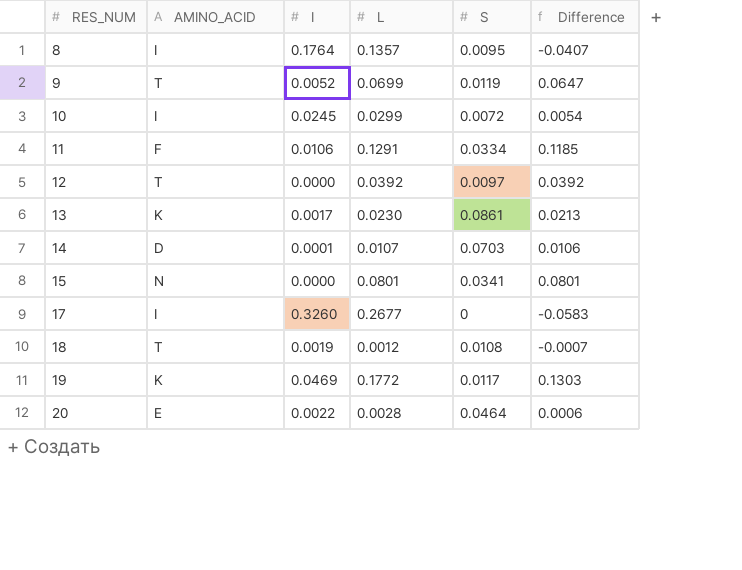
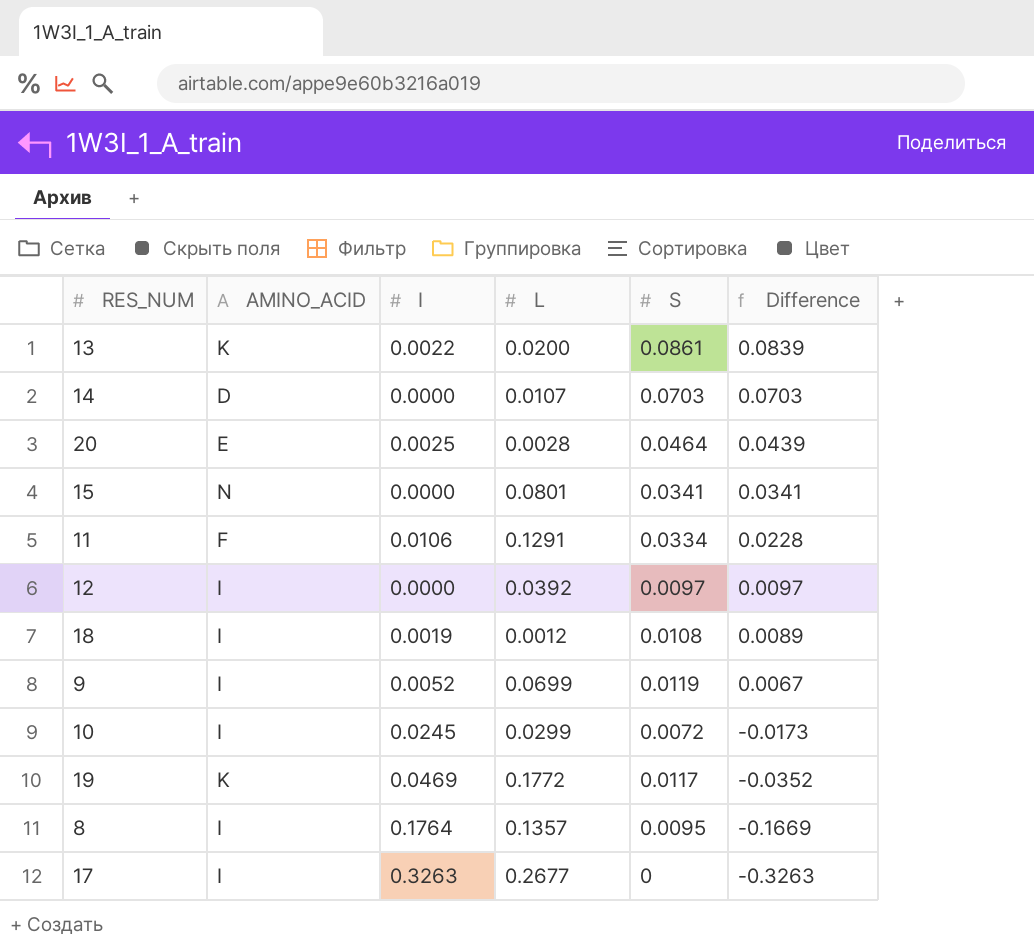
row order: RES_NUM ascending -> Difference descending
column Difference | formula: [L] - [I] -> [S] - [I]
13 | I: 0.0017 -> 0.0022
13 | L: 0.0230 -> 0.0200
14 | I: 0.0001 -> 0.0000
20 | I: 0.0022 -> 0.0025
12 | AMINO_ACID: T -> I
18 | AMINO_ACID: T -> I
9 | AMINO_ACID: T -> I
17 | I: 0.3260 -> 0.3263

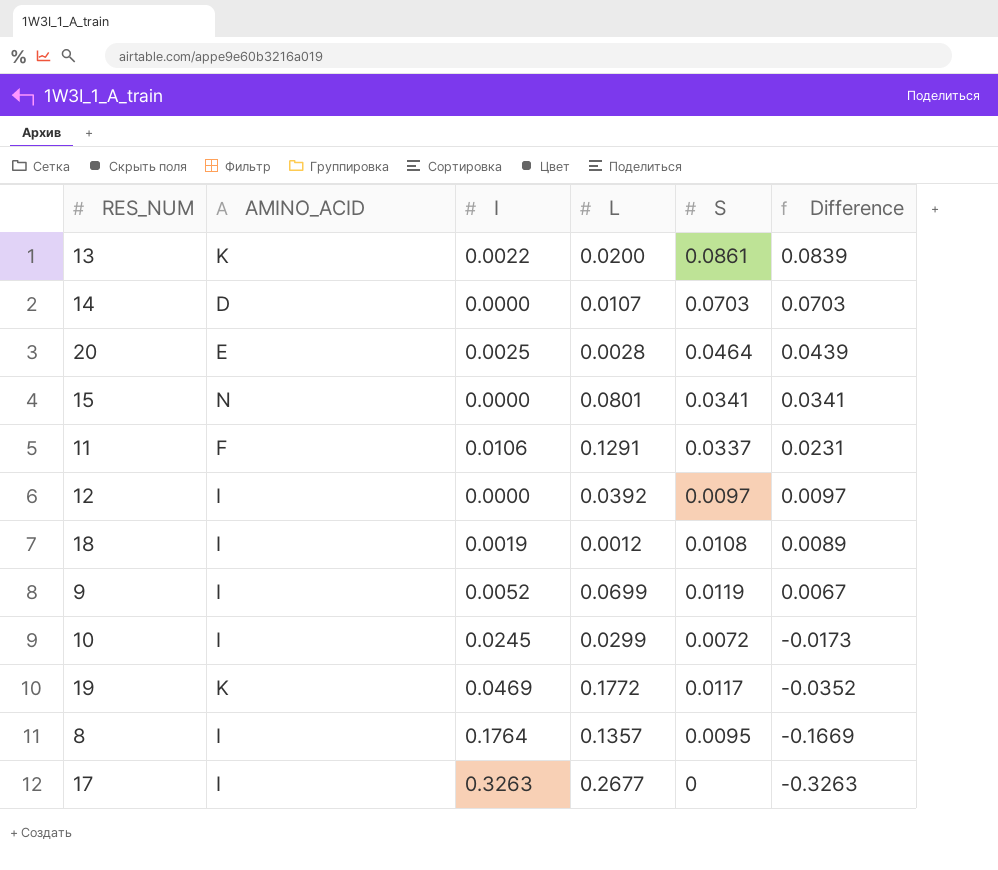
11 | S: 0.0334 -> 0.0337
11 | Difference: 0.0228 -> 0.0231

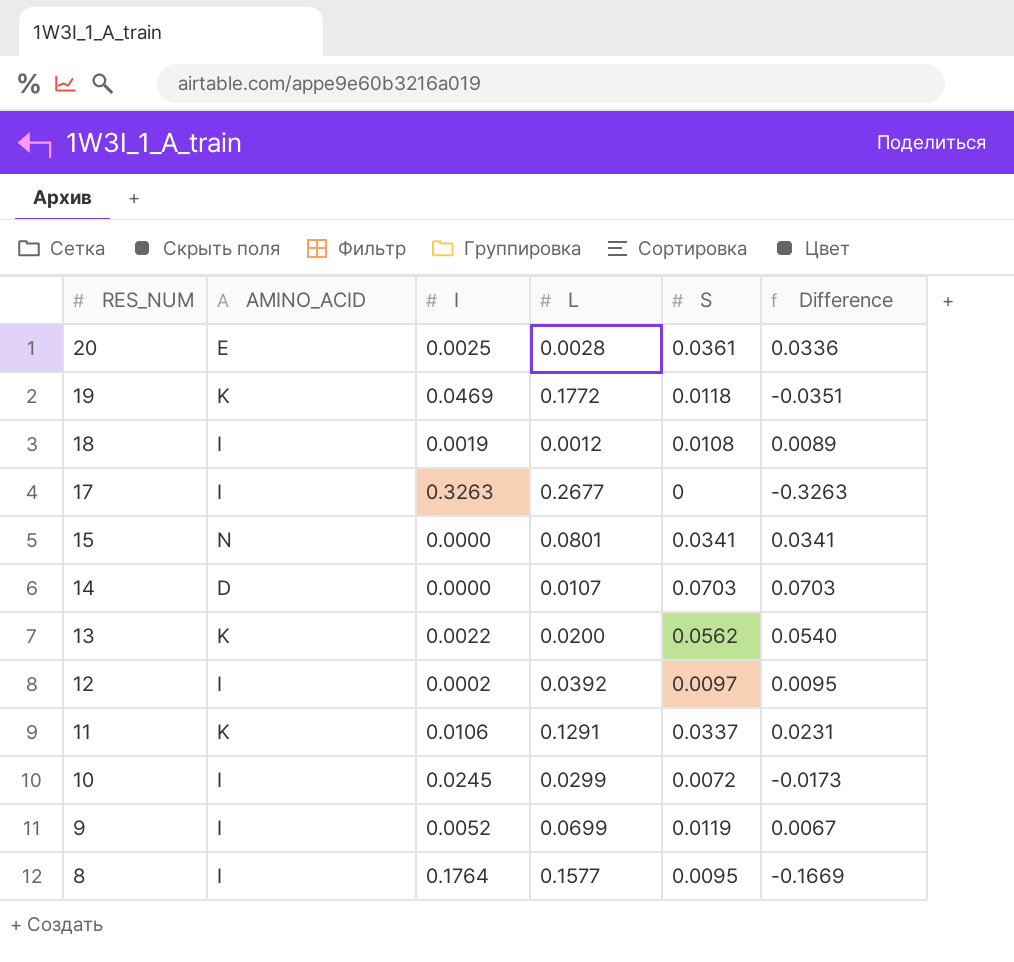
row order: Difference descending -> RES_NUM descending
20 | S: 0.0464 -> 0.0361
20 | Difference: 0.0439 -> 0.0336
19 | S: 0.0117 -> 0.0118
19 | Difference: -0.0352 -> -0.0351
13 | S: 0.0861 -> 0.0562
13 | Difference: 0.0839 -> 0.0540
12 | I: 0.0000 -> 0.0002
12 | Difference: 0.0097 -> 0.0095
11 | AMINO_ACID: F -> K
8 | L: 0.1357 -> 0.1577

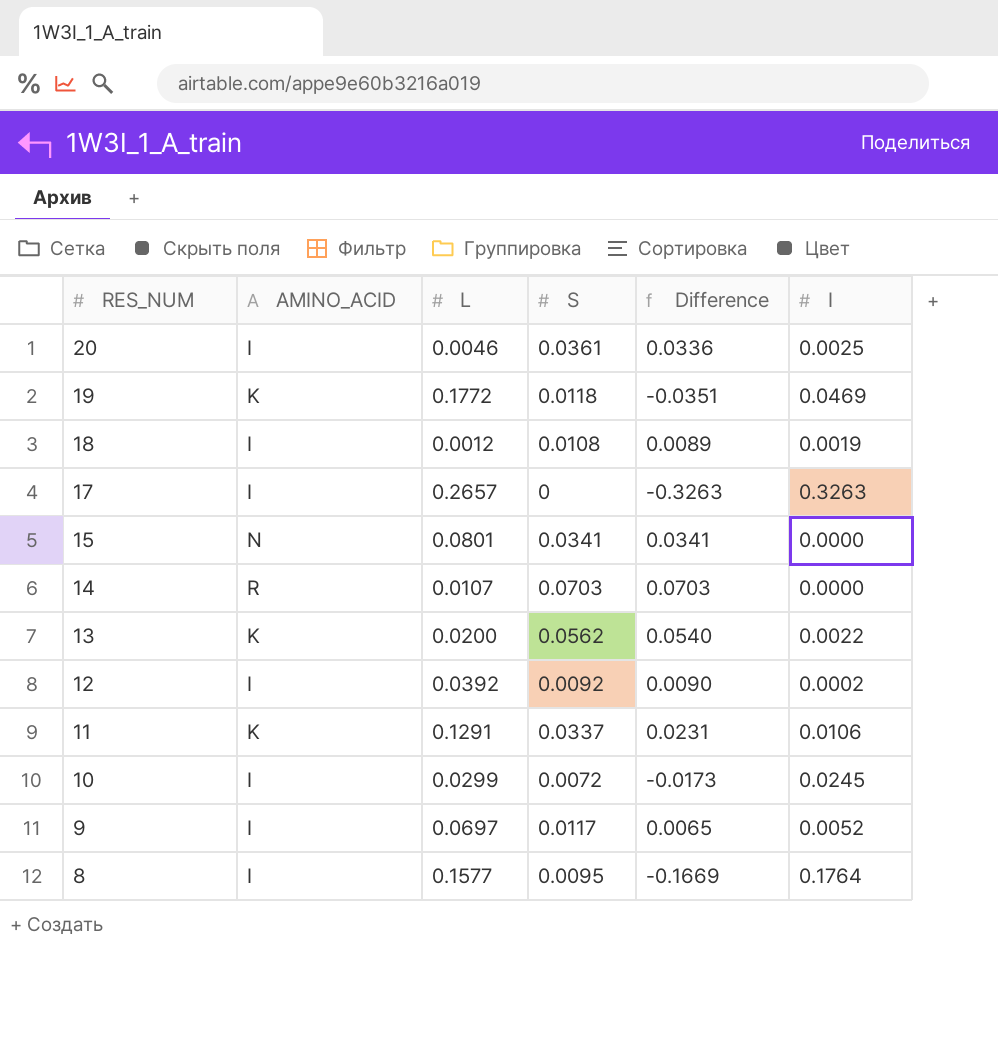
column I | position: 3 -> 6
20 | AMINO_ACID: E -> I
20 | L: 0.0028 -> 0.0046
17 | L: 0.2677 -> 0.2657
14 | AMINO_ACID: D -> R
12 | S: 0.0097 -> 0.0092
12 | Difference: 0.0095 -> 0.0090
9 | L: 0.0699 -> 0.0697
9 | S: 0.0119 -> 0.0117
9 | Difference: 0.0067 -> 0.0065

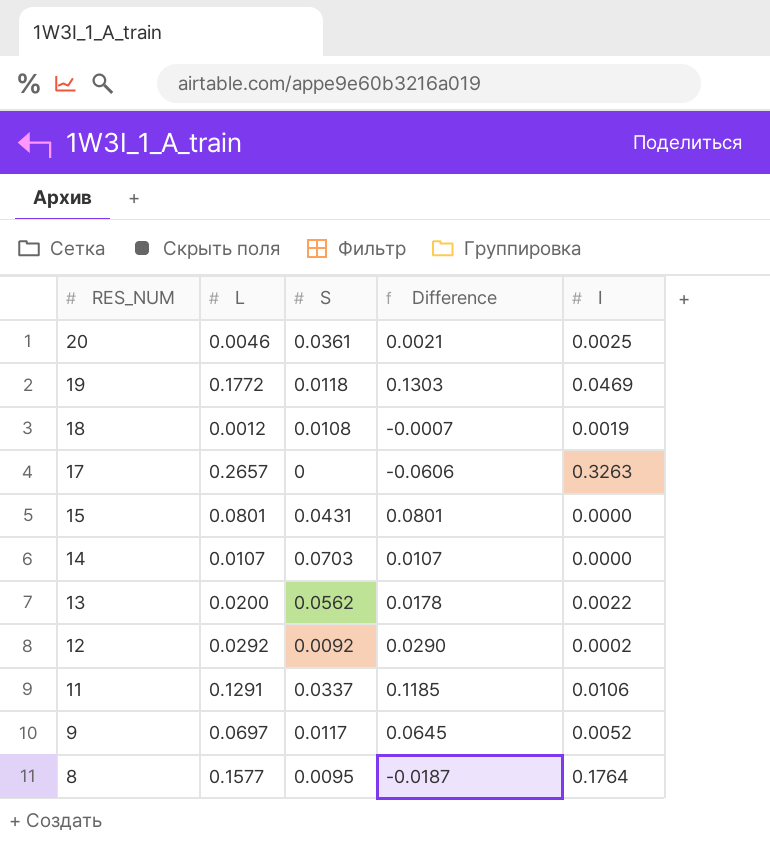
column AMINO_ACID | position: 2 -> none
column Difference | formula: [S] - [I] -> [L] - [I]
row 10: I | 0.0299 | 0.0072 | -0.0173 | 0.0245 -> none
15 | S: 0.0341 -> 0.0431
12 | L: 0.0392 -> 0.0292

